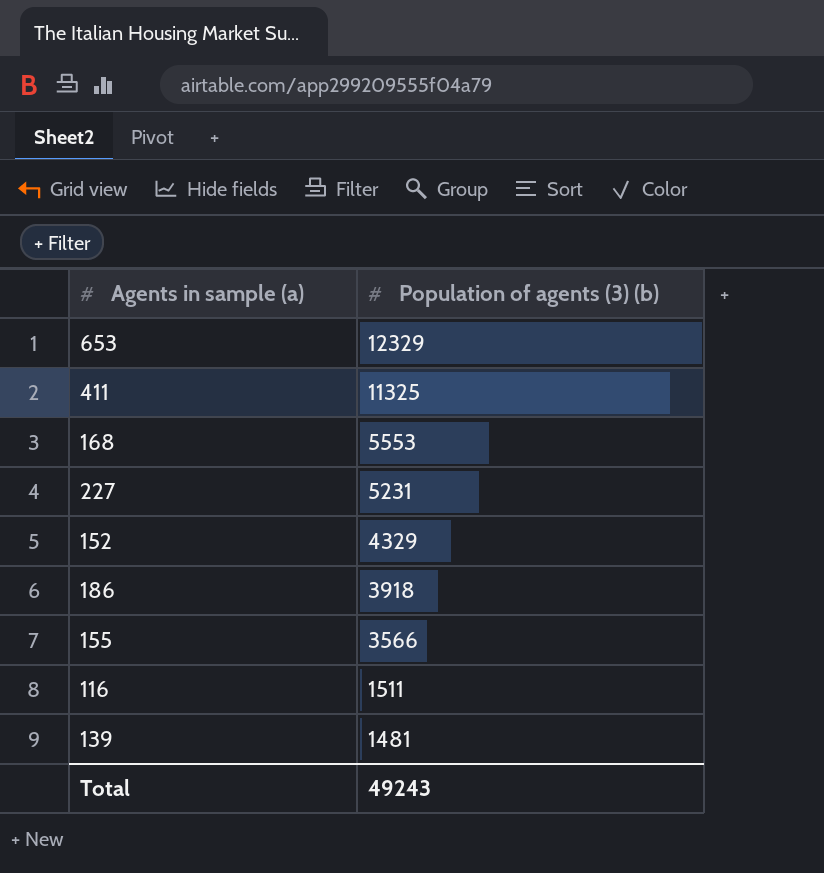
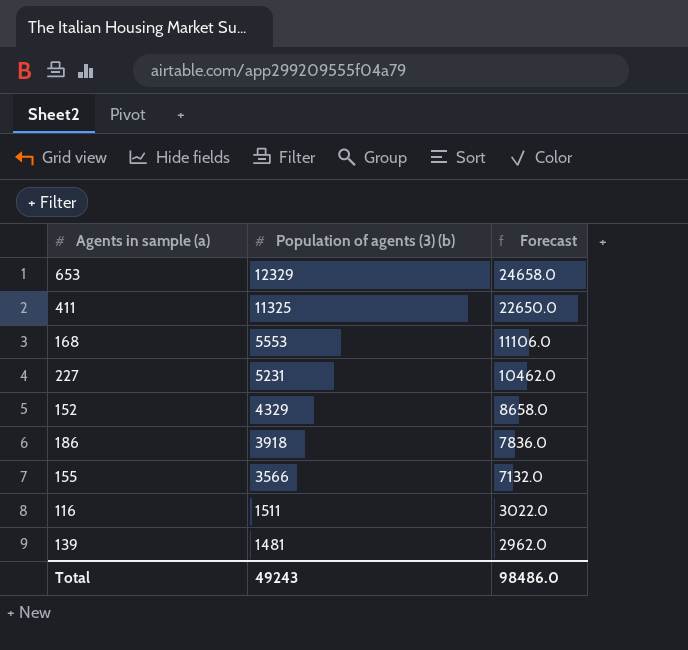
column Forecast | formula: none -> [Population of agents (3) (b)] * 2

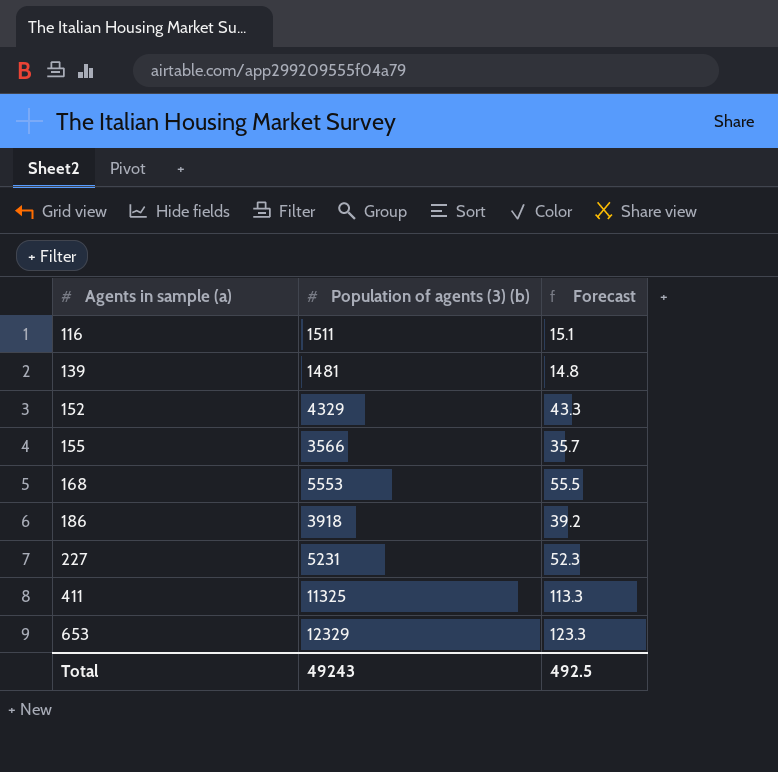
row order: Population of agents (3) (b) descending -> Agents in sample (a) ascending
column Forecast | formula: [Population of agents (3) (b)] * 2 -> [Population of agents (3) (b)] * 0.01
Total | Forecast: 98486.0 -> 492.5

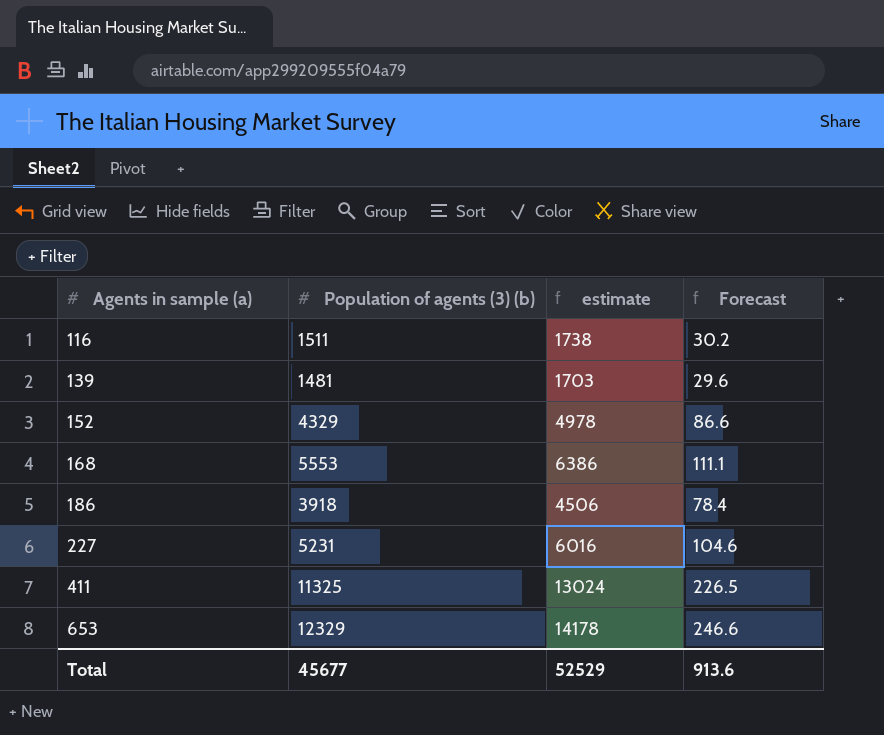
column estimate | formula: none -> [Population of agents (3) (b)] * 1.15
column Forecast | formula: [Population of agents (3) (b)] * 0.01 -> [Population of agents (3) (b)] * 0.02
row 155: 3566 | 35.7 -> none
Total | Population of agents (3) (b): 49243 -> 45677
Total | Forecast: 492.5 -> 913.6

